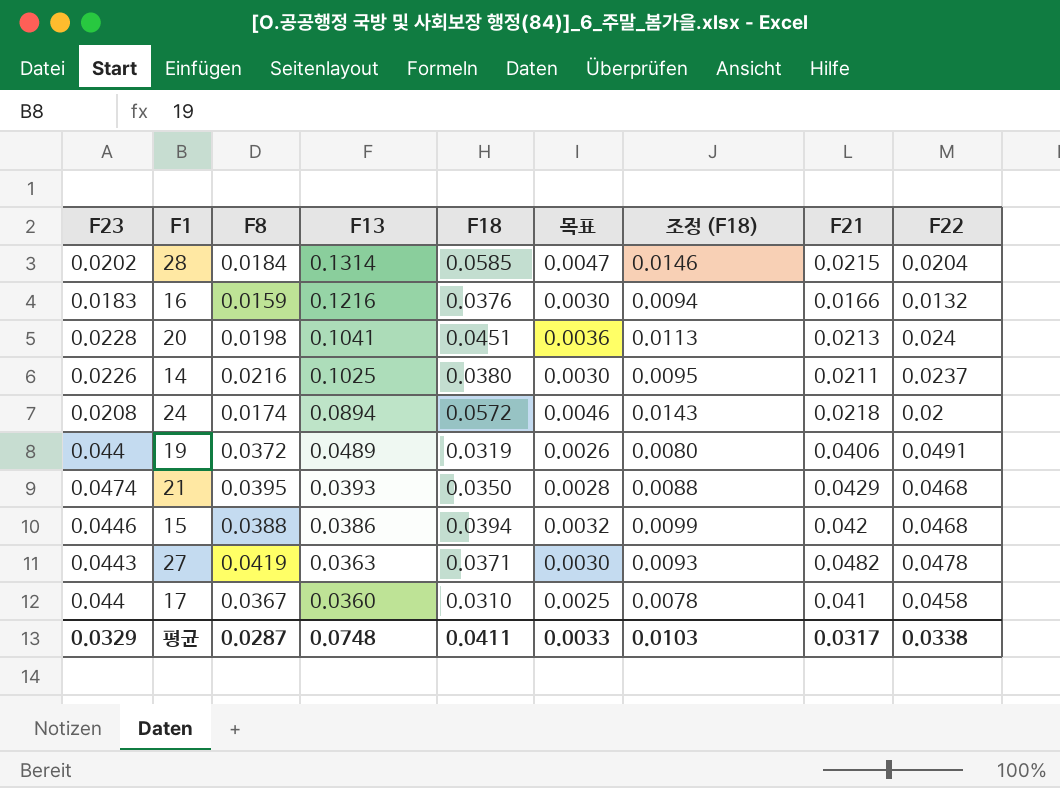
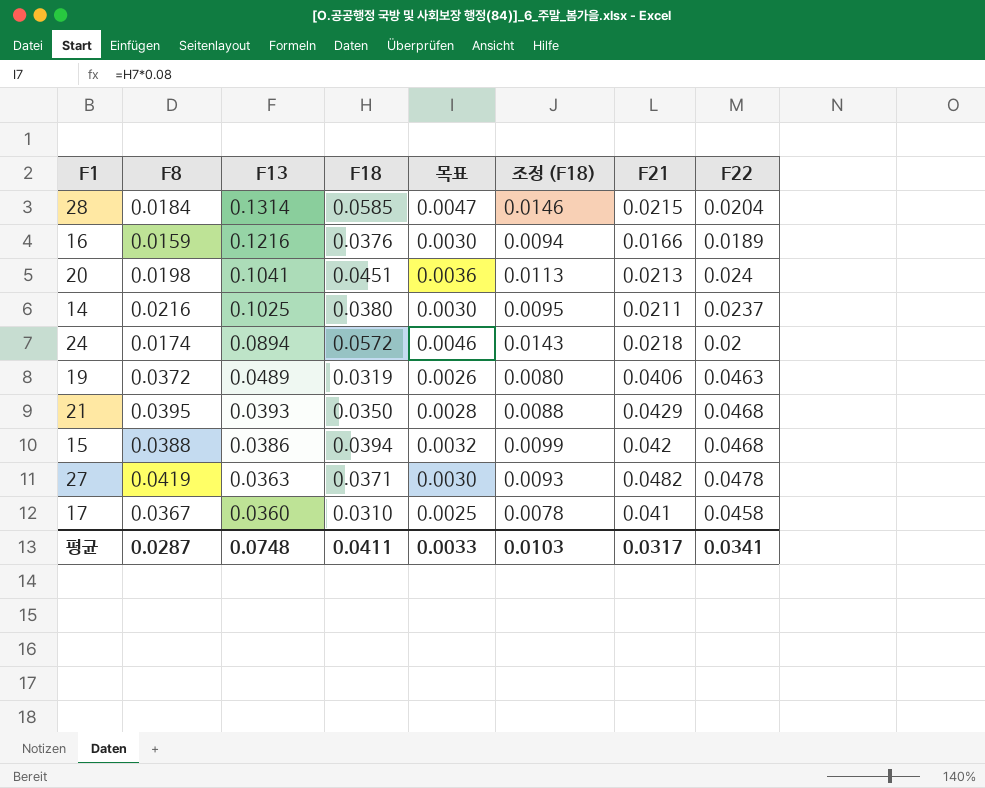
column F23 | position: 1 -> none
16 | F22: 0.0132 -> 0.0189
19 | F22: 0.0491 -> 0.0463
평균 | F22: 0.0338 -> 0.0341

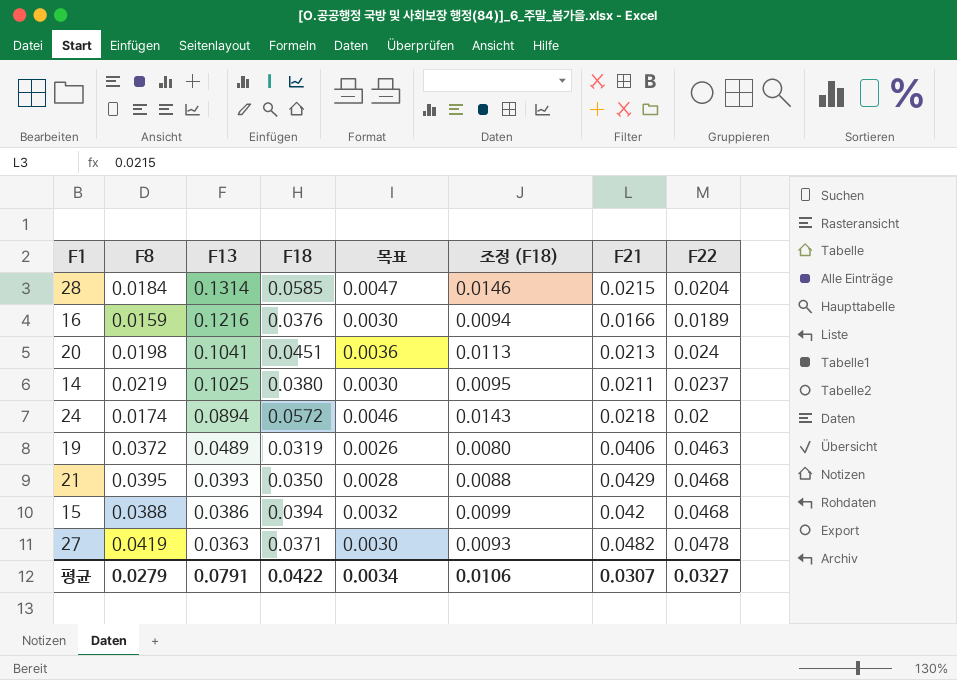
row 17: 0.0367 | 0.0360 | 0.0310 | 0.0025 | 0.0078 | 0.041 | 0.0458 -> none
14 | F8: 0.0216 -> 0.0219
평균 | F8: 0.0287 -> 0.0279
평균 | F13: 0.0748 -> 0.0791
평균 | F18: 0.0411 -> 0.0422
평균 | 목표: 0.0033 -> 0.0034
평균 | 조정 (F18): 0.0103 -> 0.0106
평균 | F21: 0.0317 -> 0.0307
평균 | F22: 0.0341 -> 0.0327

